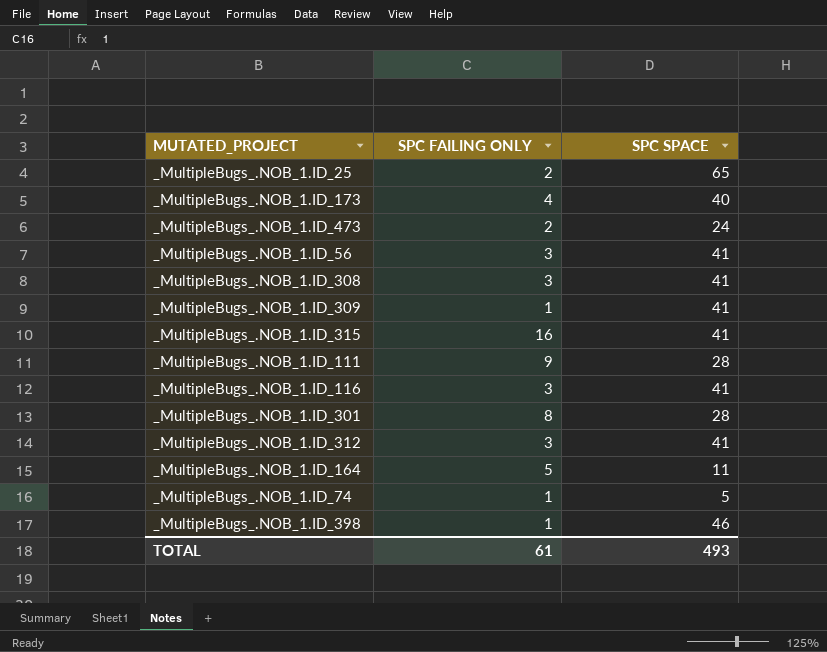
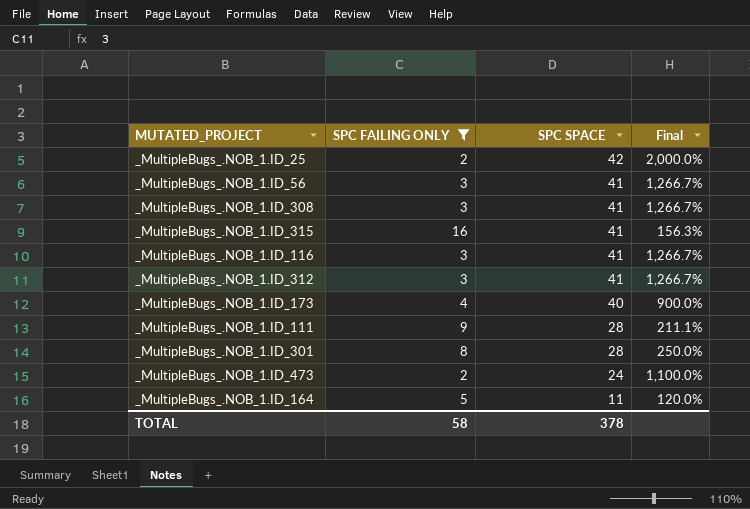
filter: none -> SPC FAILING ONLY != 1
row order: none -> SPC SPACE descending
column Final | formula: none -> ([SPC SPACE] - [SPC FAILING ONLY]) / [SPC FAILING ONLY]
_MultipleBugs_.NOB_1.ID_25 | SPC SPACE: 65 -> 42
TOTAL | SPC FAILING ONLY: 61 -> 58
TOTAL | SPC SPACE: 493 -> 378

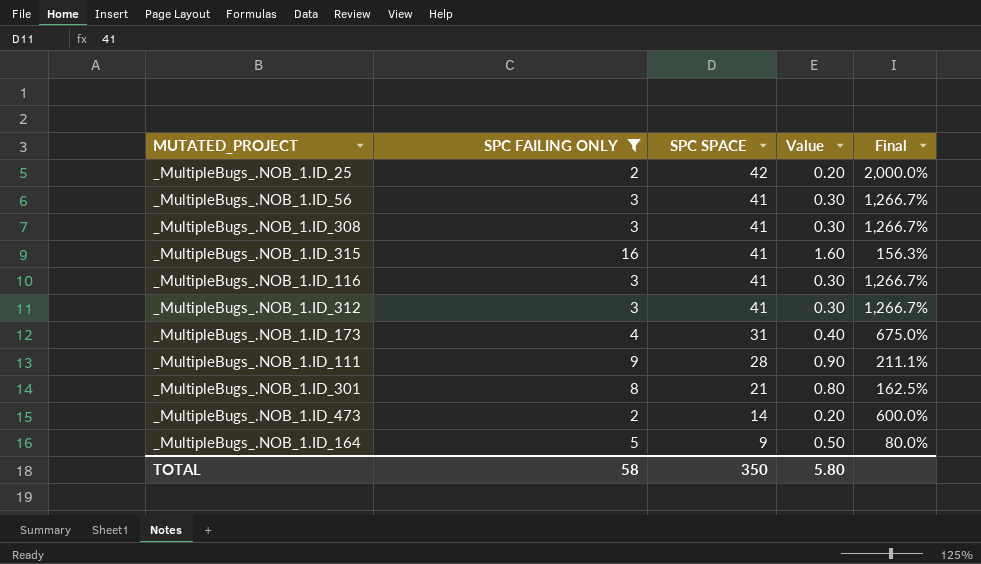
column Value | formula: none -> [SPC FAILING ONLY] * 0.1
_MultipleBugs_.NOB_1.ID_173 | SPC SPACE: 40 -> 31
_MultipleBugs_.NOB_1.ID_173 | Final: 900.0% -> 675.0%
_MultipleBugs_.NOB_1.ID_301 | SPC SPACE: 28 -> 21
_MultipleBugs_.NOB_1.ID_301 | Final: 250.0% -> 162.5%
_MultipleBugs_.NOB_1.ID_473 | SPC SPACE: 24 -> 14
_MultipleBugs_.NOB_1.ID_473 | Final: 1,100.0% -> 600.0%
_MultipleBugs_.NOB_1.ID_164 | SPC SPACE: 11 -> 9
_MultipleBugs_.NOB_1.ID_164 | Final: 120.0% -> 80.0%
TOTAL | SPC SPACE: 378 -> 350

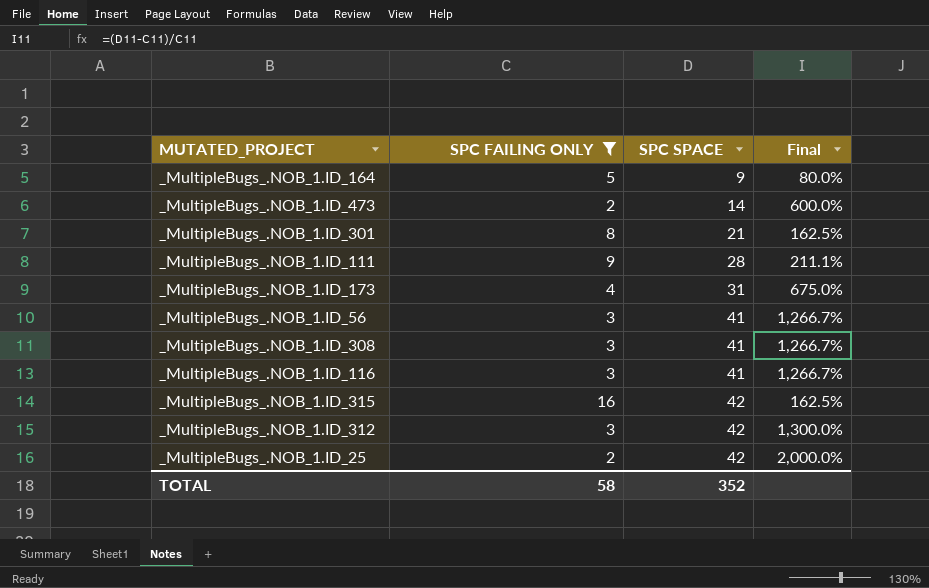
row order: SPC SPACE descending -> SPC SPACE ascending
column Value | formula: [SPC FAILING ONLY] * 0.1 -> none
_MultipleBugs_.NOB_1.ID_315 | SPC SPACE: 41 -> 42
_MultipleBugs_.NOB_1.ID_315 | Final: 156.3% -> 162.5%
_MultipleBugs_.NOB_1.ID_312 | SPC SPACE: 41 -> 42
_MultipleBugs_.NOB_1.ID_312 | Final: 1,266.7% -> 1,300.0%
TOTAL | SPC SPACE: 350 -> 352

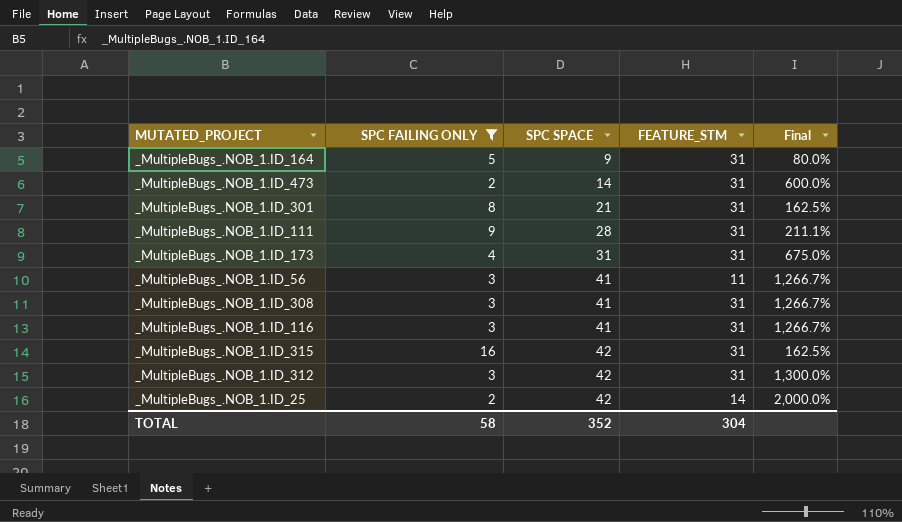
column FEATURE_STM | position: none -> 4

